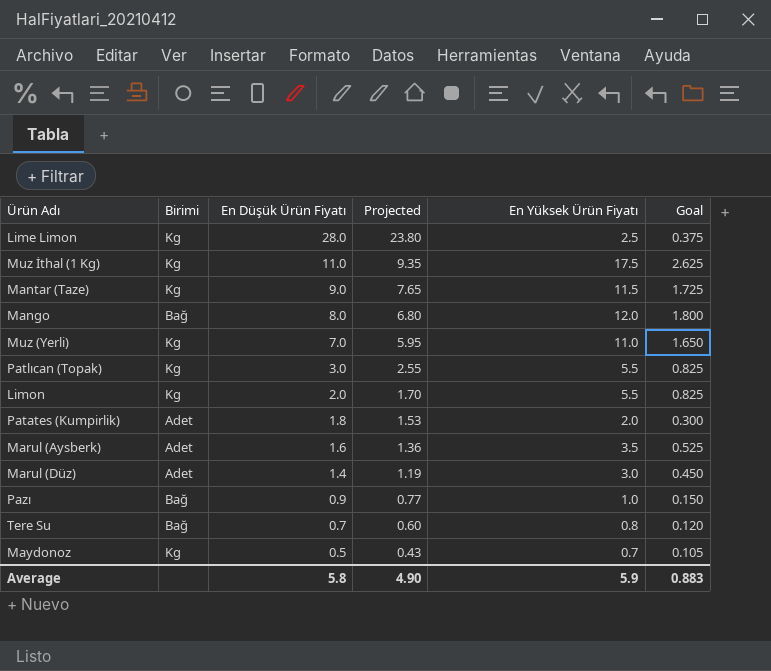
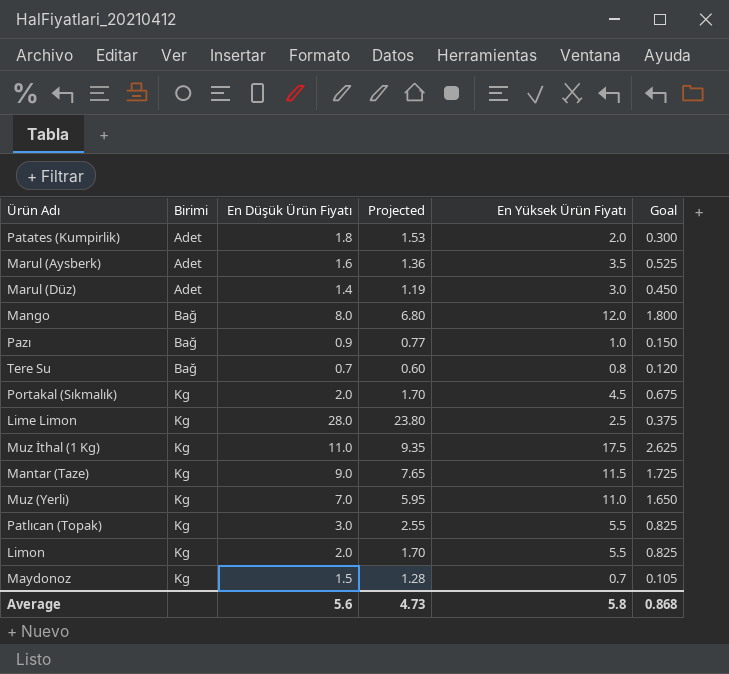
row order: En Düşük Ürün Fiyatı descending -> Birimi ascending
row Portakal (Sıkmalık): none -> Kg | 2.0 | 1.70 | 4.5 | 0.675
Maydonoz | En Düşük Ürün Fiyatı: 0.5 -> 1.5
Maydonoz | Projected: 0.43 -> 1.28
Average | En Düşük Ürün Fiyatı: 5.8 -> 5.6
Average | Projected: 4.90 -> 4.73
Average | En Yüksek Ürün Fiyatı: 5.9 -> 5.8
Average | Goal: 0.883 -> 0.868

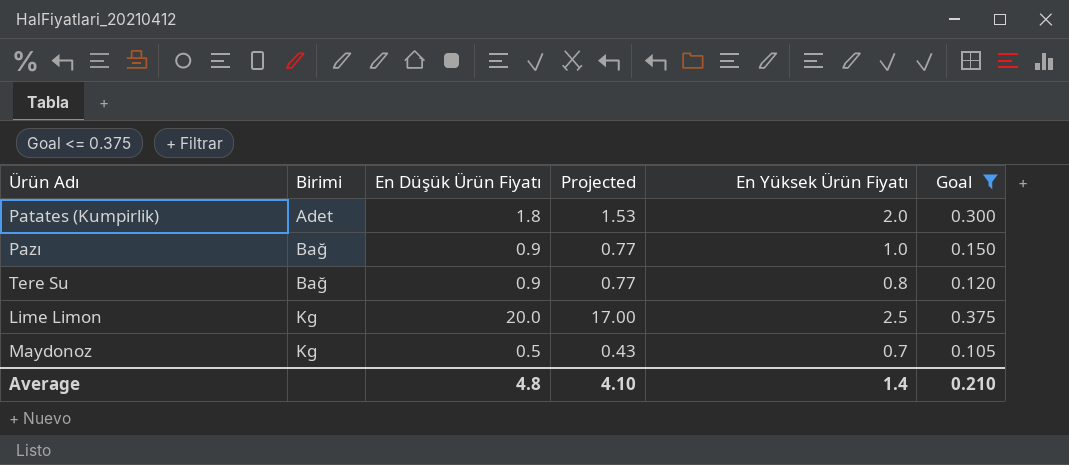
filter: none -> Goal <= 0.375
Tere Su | En Düşük Ürün Fiyatı: 0.7 -> 0.9
Tere Su | Projected: 0.60 -> 0.77
Lime Limon | En Düşük Ürün Fiyatı: 28.0 -> 20.0
Lime Limon | Projected: 23.80 -> 17.00
Maydonoz | En Düşük Ürün Fiyatı: 1.5 -> 0.5
Maydonoz | Projected: 1.28 -> 0.43
Average | En Düşük Ürün Fiyatı: 5.6 -> 4.8
Average | Projected: 4.73 -> 4.10
Average | En Yüksek Ürün Fiyatı: 5.8 -> 1.4
Average | Goal: 0.868 -> 0.210

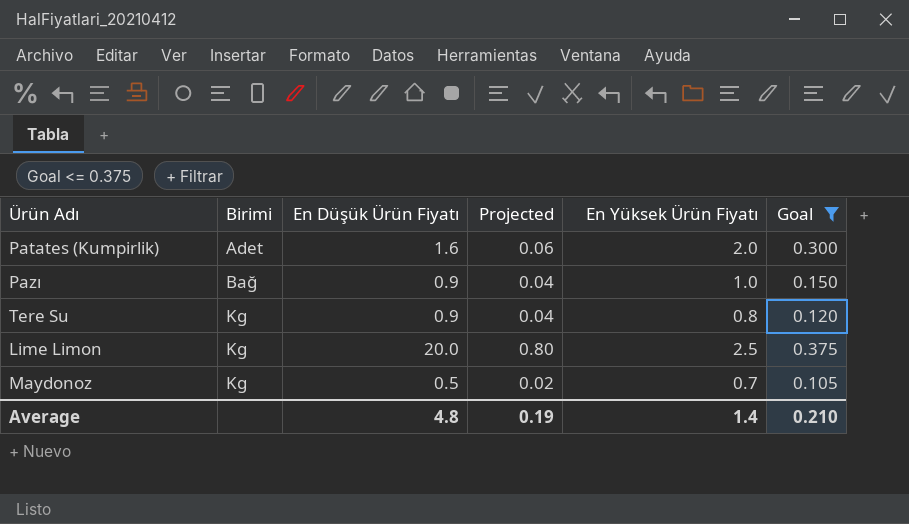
column Projected | formula: [En Düşük Ürün Fiyatı] * 0.85 -> [En Düşük Ürün Fiyatı] * 0.04
Patates (Kumpirlik) | En Düşük Ürün Fiyatı: 1.8 -> 1.6
Tere Su | Birimi: Bağ -> Kg
Average | Projected: 4.10 -> 0.19

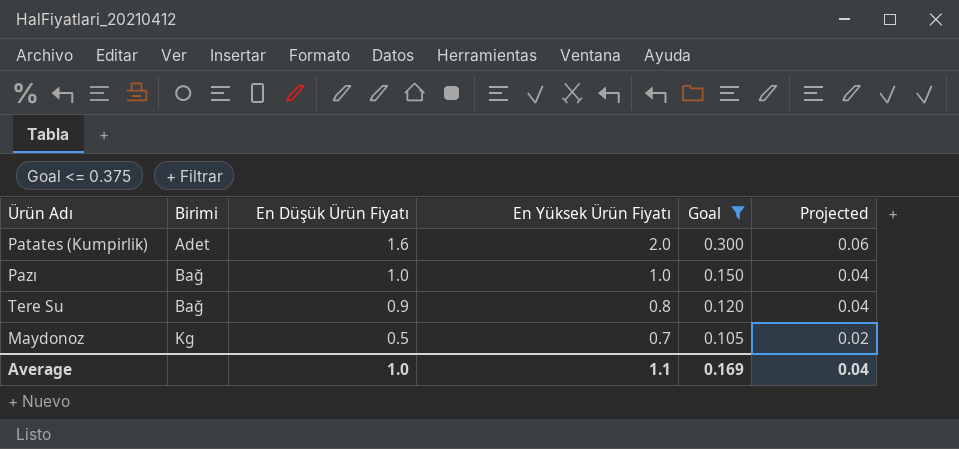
column Projected | position: 4 -> 6
row Lime Limon: Kg | 20.0 | 0.80 | 2.5 | 0.375 -> none
Pazı | En Düşük Ürün Fiyatı: 0.9 -> 1.0
Tere Su | Birimi: Kg -> Bağ
Average | En Düşük Ürün Fiyatı: 4.8 -> 1.0
Average | En Yüksek Ürün Fiyatı: 1.4 -> 1.1
Average | Goal: 0.210 -> 0.169
Average | Projected: 0.19 -> 0.04

